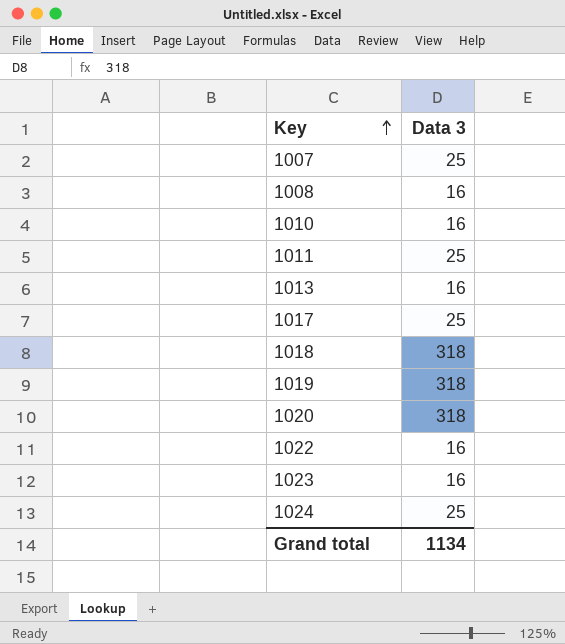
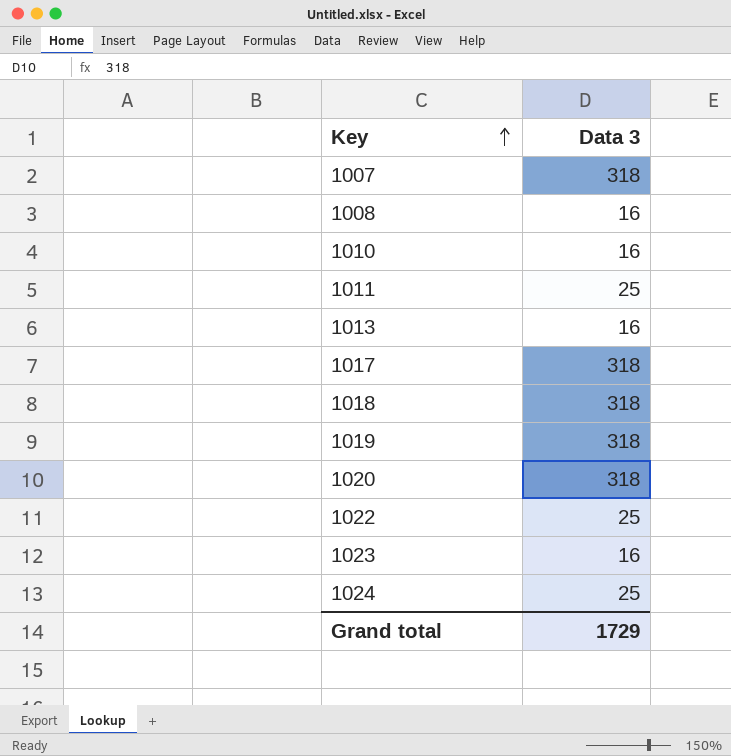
1007 | Data 3: 25 -> 318
1017 | Data 3: 25 -> 318
1022 | Data 3: 16 -> 25
Grand total | Data 3: 1134 -> 1729

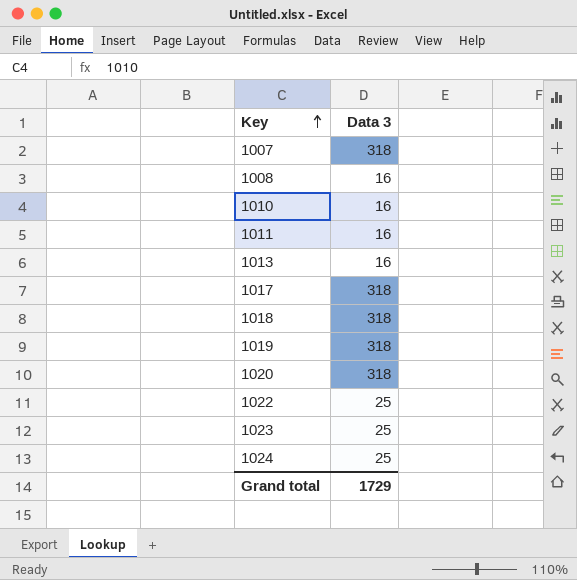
1011 | Data 3: 25 -> 16
1023 | Data 3: 16 -> 25

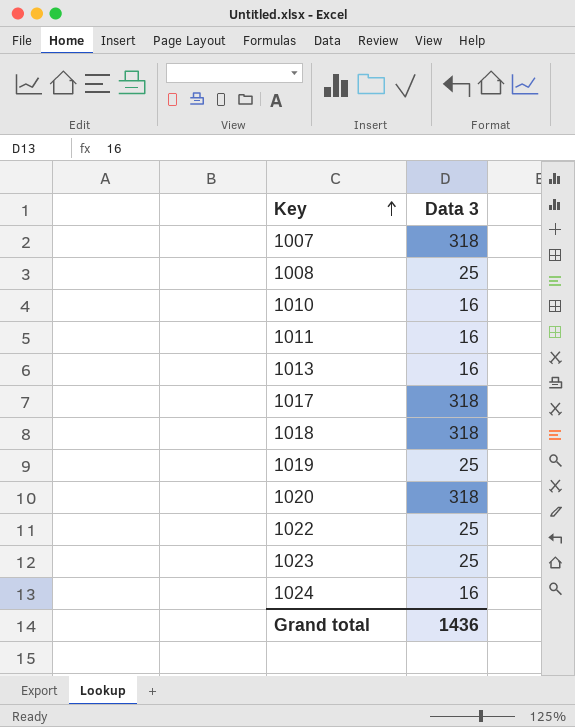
1008 | Data 3: 16 -> 25
1019 | Data 3: 318 -> 25
1024 | Data 3: 25 -> 16
Grand total | Data 3: 1729 -> 1436

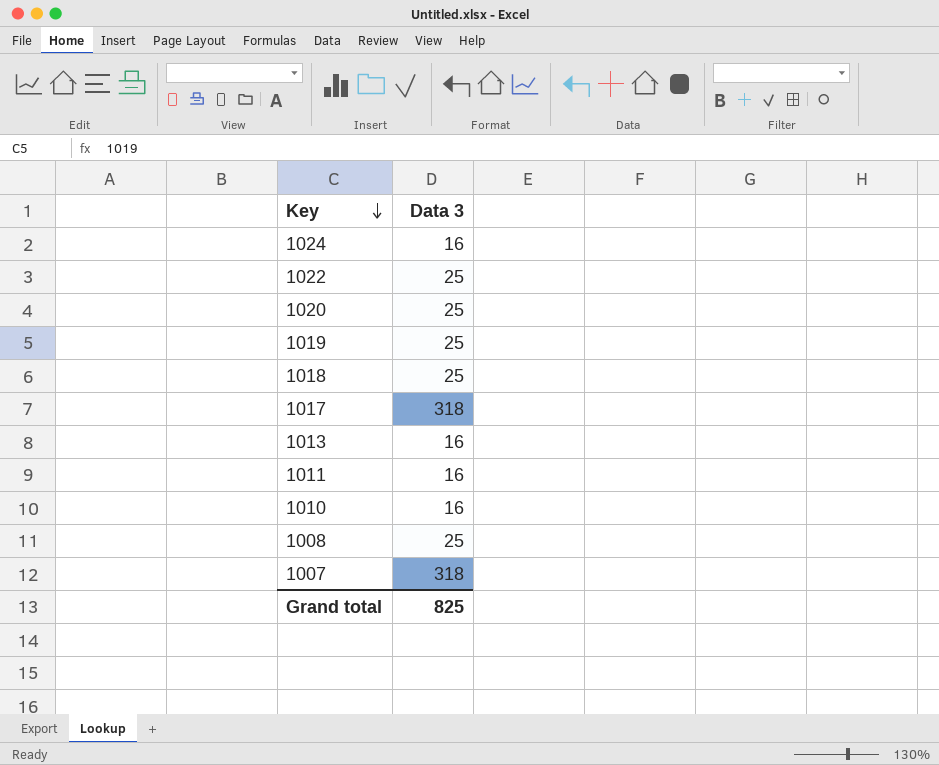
row order: Key ascending -> Key descending
row 1023: 25 -> none
1020 | Data 3: 318 -> 25
1018 | Data 3: 318 -> 25
Grand total | Data 3: 1436 -> 825

